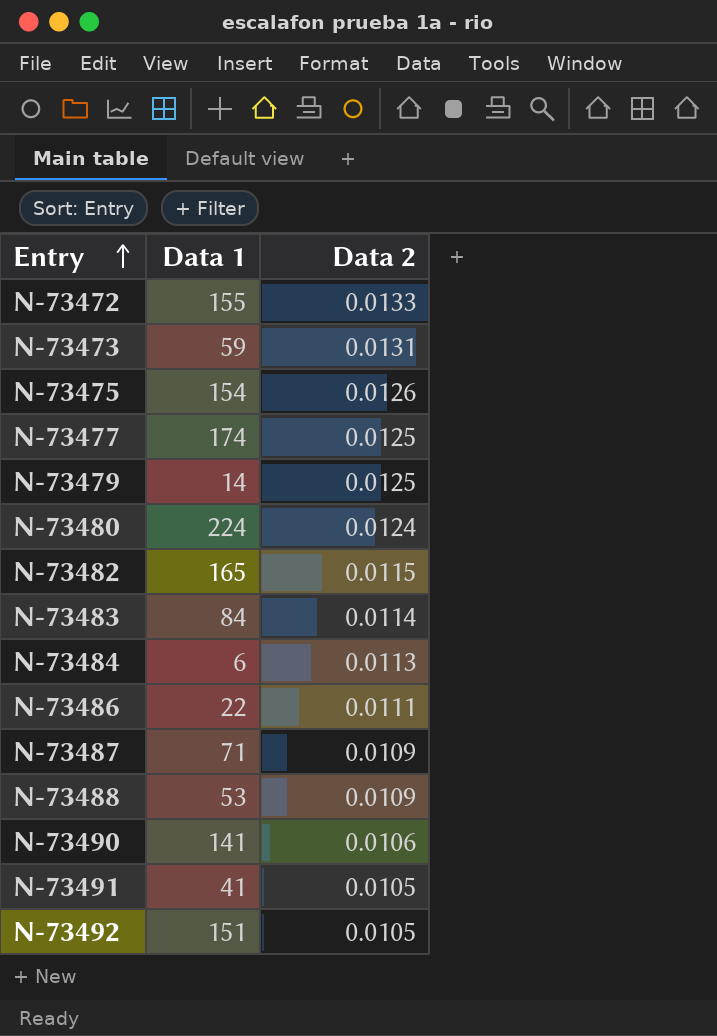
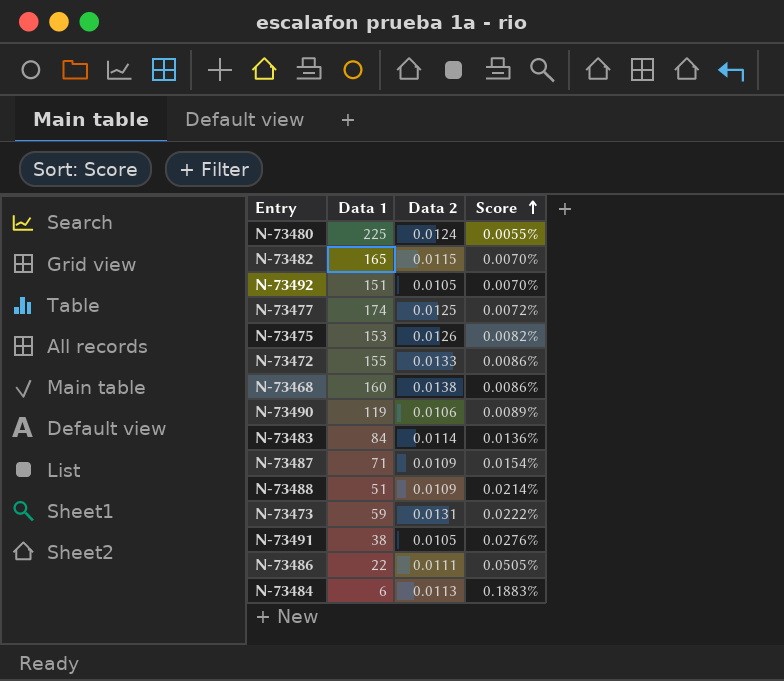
row order: Entry ascending -> Score ascending
column Score | formula: none -> [Data 2] / [Data 1]
row N-73479: 14 | 0.0125 -> none
N-73480 | Data 1: 224 -> 225
N-73475 | Data 1: 154 -> 153
row N-73468: none -> 160 | 0.0138 | 0.0086%
N-73490 | Data 1: 141 -> 119
N-73488 | Data 1: 53 -> 51
N-73491 | Data 1: 41 -> 38

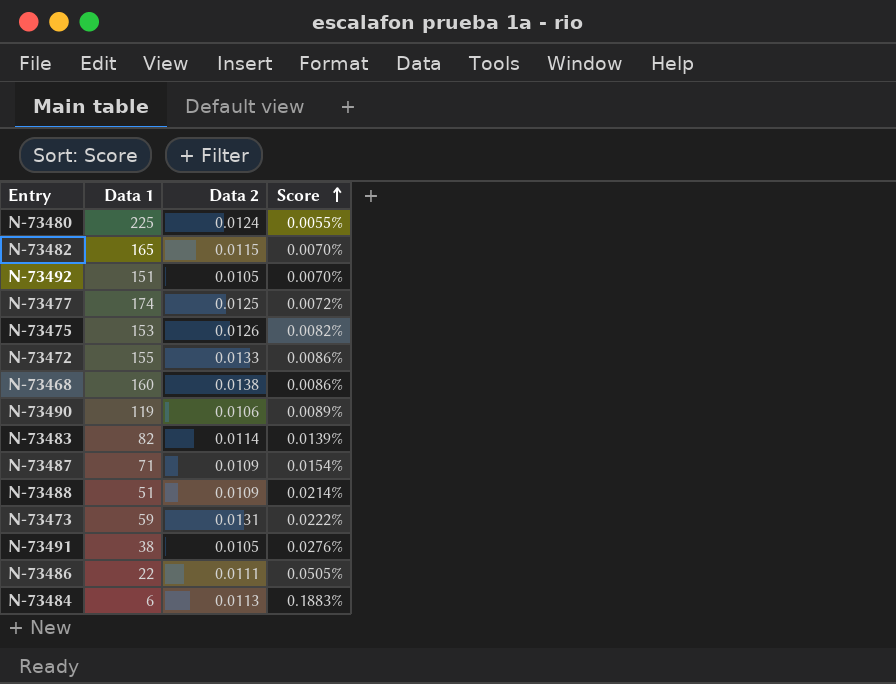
N-73483 | Data 1: 84 -> 82
N-73483 | Score: 0.0136% -> 0.0139%

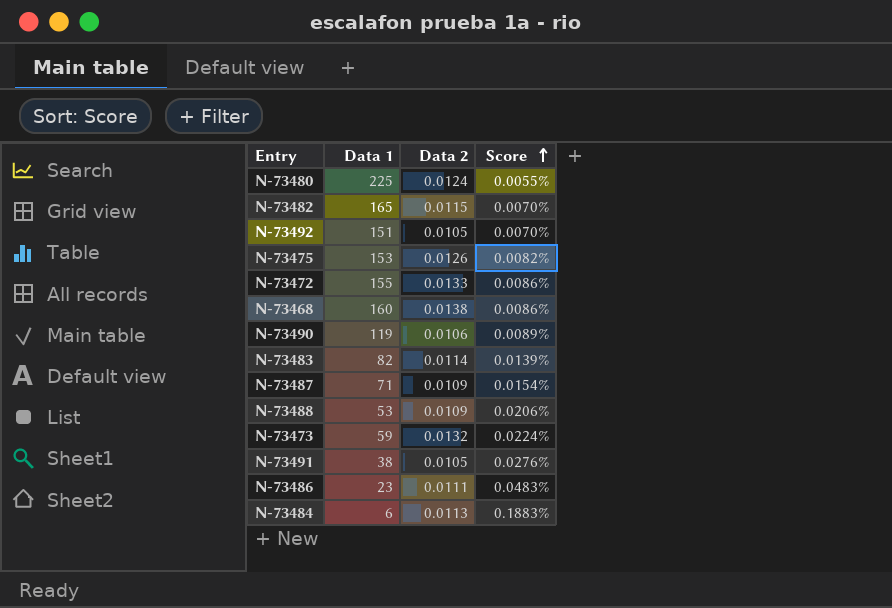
row N-73477: 174 | 0.0125 | 0.0072% -> none
N-73488 | Data 1: 51 -> 53
N-73488 | Score: 0.0214% -> 0.0206%
N-73473 | Data 2: 0.0131 -> 0.0132
N-73473 | Score: 0.0222% -> 0.0224%
N-73486 | Data 1: 22 -> 23
N-73486 | Score: 0.0505% -> 0.0483%

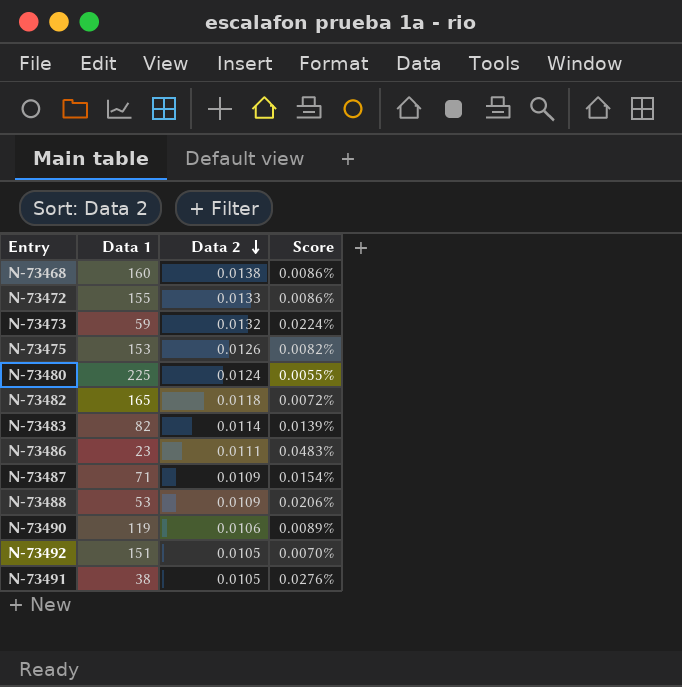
row order: Score ascending -> Data 2 descending
row N-73484: 6 | 0.0113 | 0.1883% -> none
N-73482 | Data 2: 0.0115 -> 0.0118
N-73482 | Score: 0.0070% -> 0.0072%

